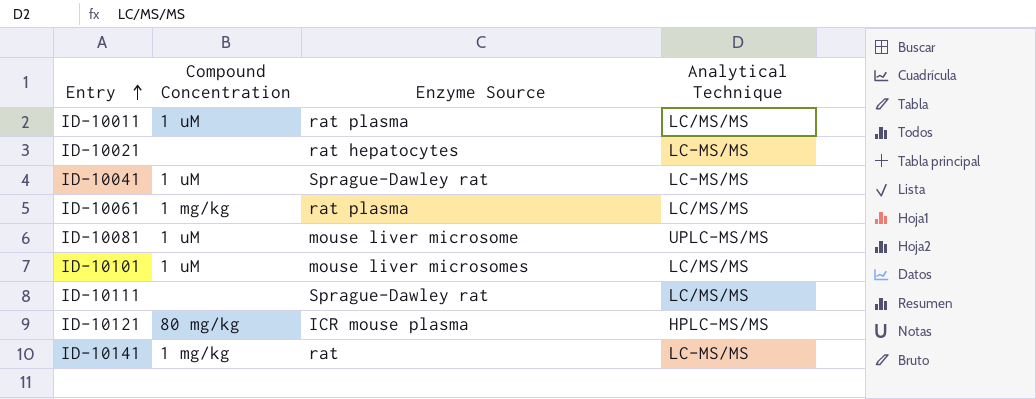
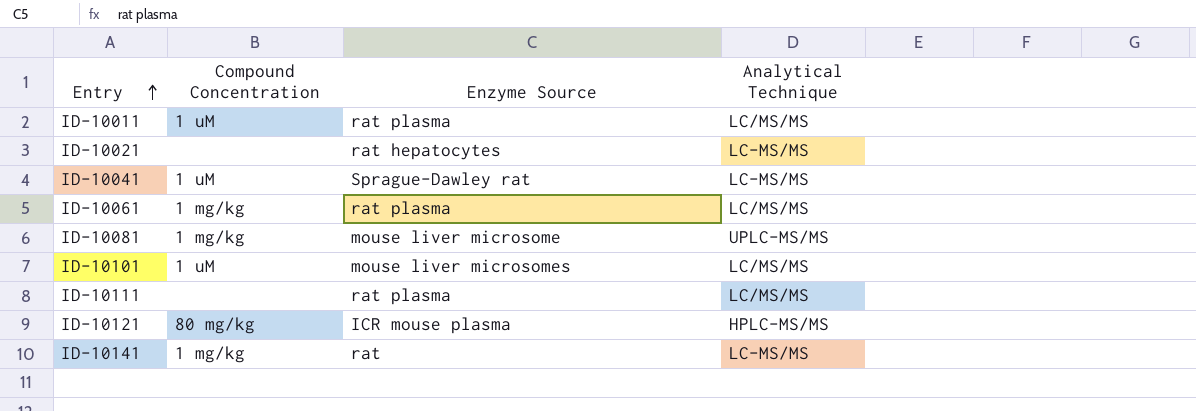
ID-10081 | Compound Concentration: 1 uM -> 1 mg/kg
ID-10111 | Enzyme Source: Sprague-Dawley rat -> rat plasma

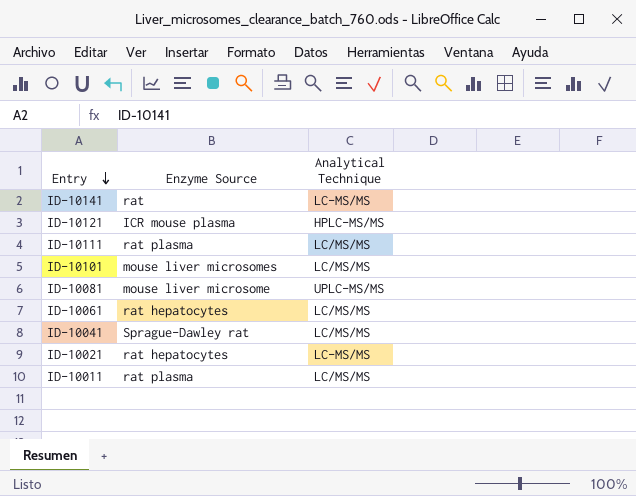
row order: Entry ascending -> Entry descending
column Compound Concentration | position: 2 -> none
ID-10061 | Enzyme Source: rat plasma -> rat hepatocytes
ID-10041 | Analytical Technique: LC-MS/MS -> LC/MS/MS

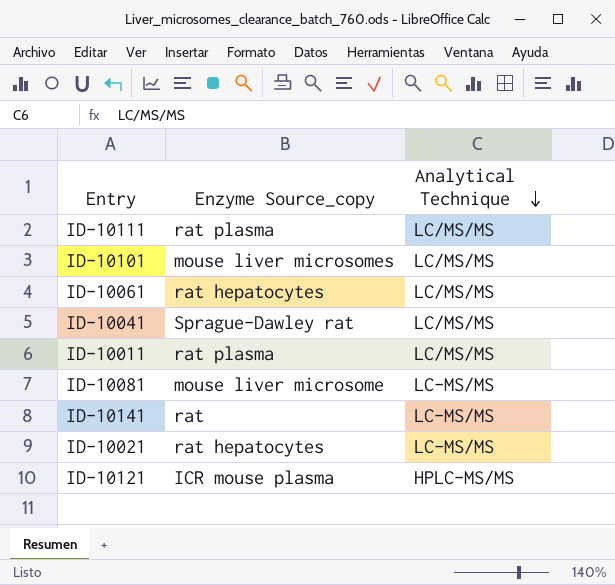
row order: Entry descending -> Analytical Technique descending
column name: Enzyme Source -> Enzyme Source_copy
ID-10081 | Analytical Technique: UPLC-MS/MS -> LC-MS/MS

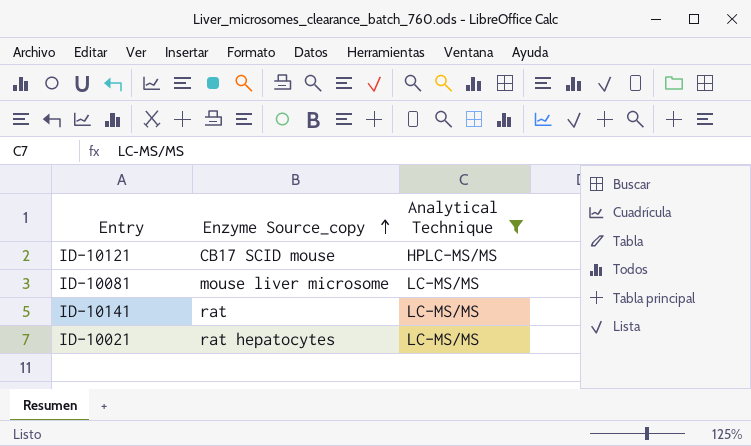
filter: none -> Analytical Technique != LC/MS/MS
row order: Analytical Technique descending -> Enzyme Source_copy ascending
ID-10121 | Enzyme Source_copy: ICR mouse plasma -> CB17 SCID mouse

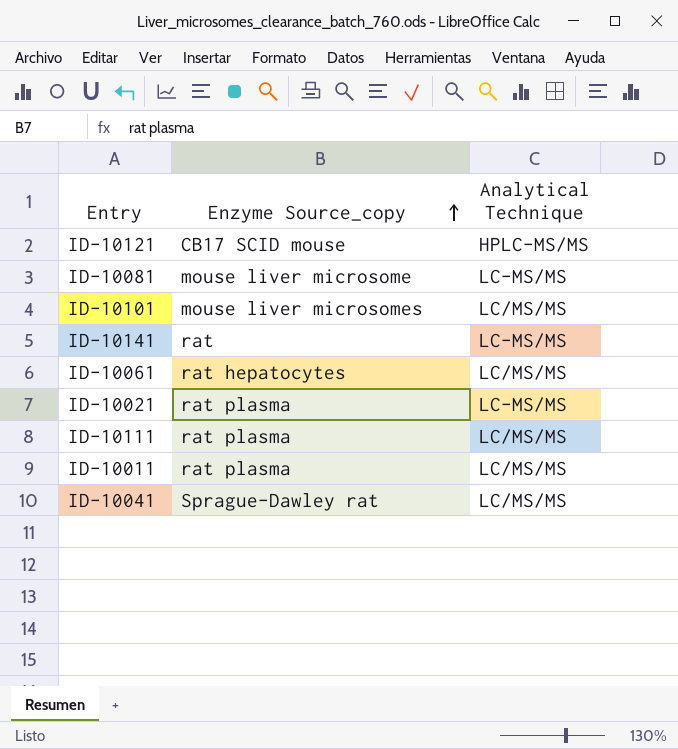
filter: Analytical Technique != LC/MS/MS -> none
ID-10021 | Enzyme Source_copy: rat hepatocytes -> rat plasma

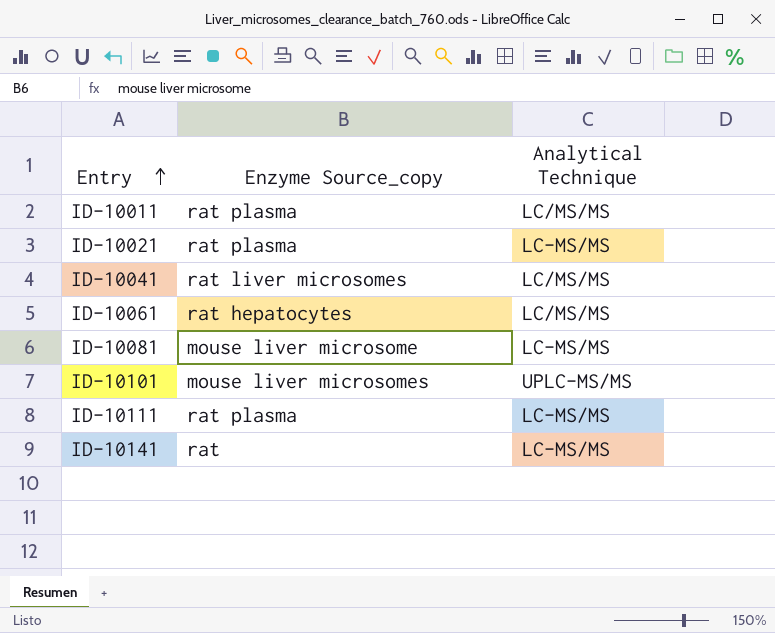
row order: Enzyme Source_copy ascending -> Entry ascending
row ID-10121: CB17 SCID mouse | HPLC-MS/MS -> none
ID-10041 | Enzyme Source_copy: Sprague-Dawley rat -> rat liver microsomes
ID-10101 | Analytical Technique: LC/MS/MS -> UPLC-MS/MS
ID-10111 | Analytical Technique: LC/MS/MS -> LC-MS/MS

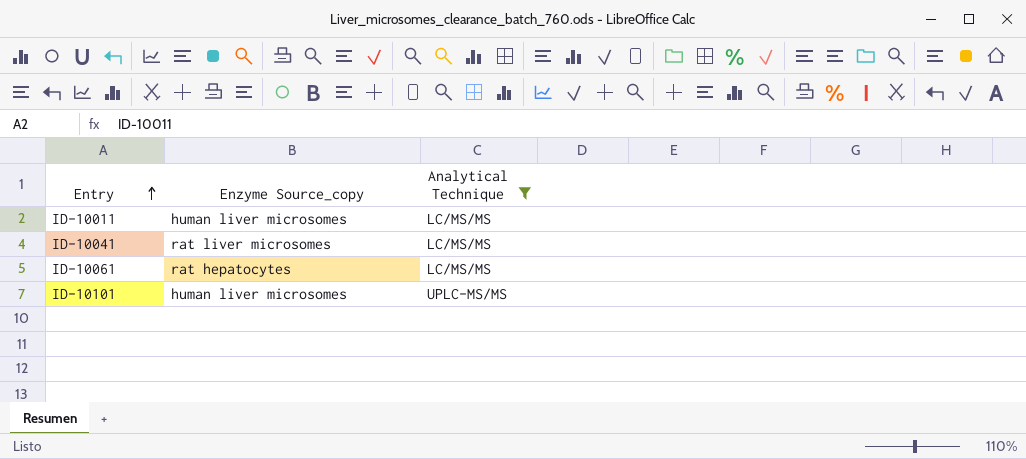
filter: none -> Analytical Technique != LC-MS/MS
ID-10011 | Enzyme Source_copy: rat plasma -> human liver microsomes
ID-10101 | Enzyme Source_copy: mouse liver microsomes -> human liver microsomes

